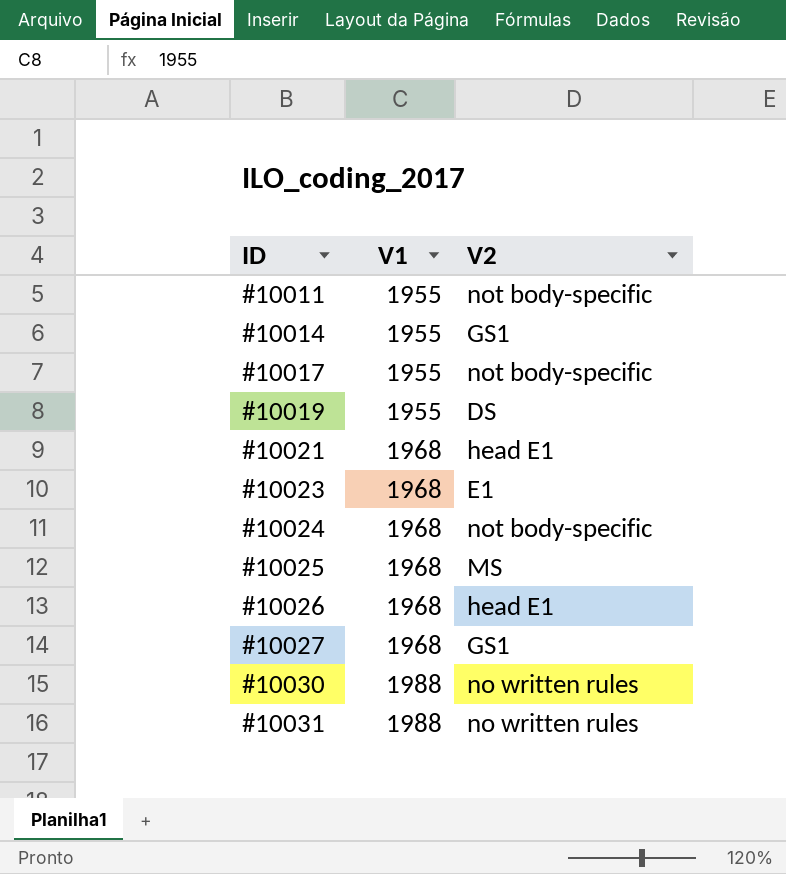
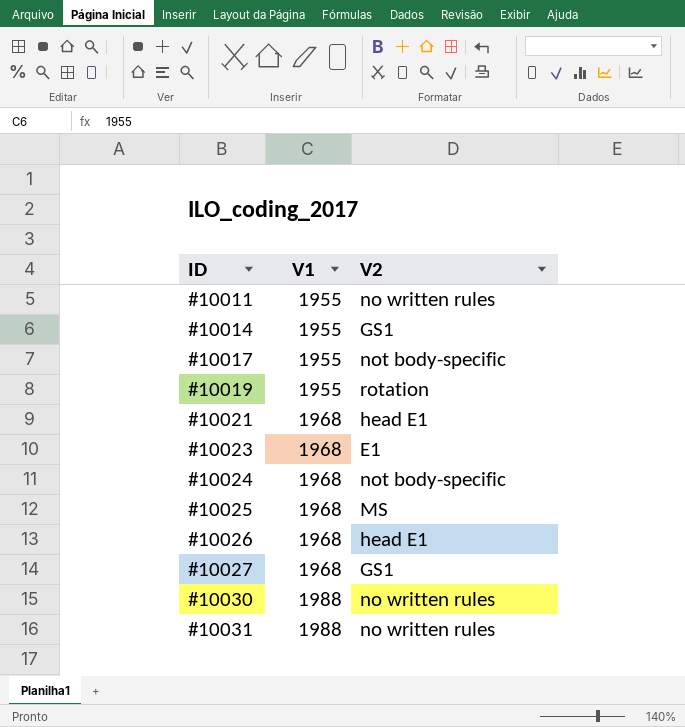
#10011 | V2: not body-specific -> no written rules
#10019 | V2: DS -> rotation

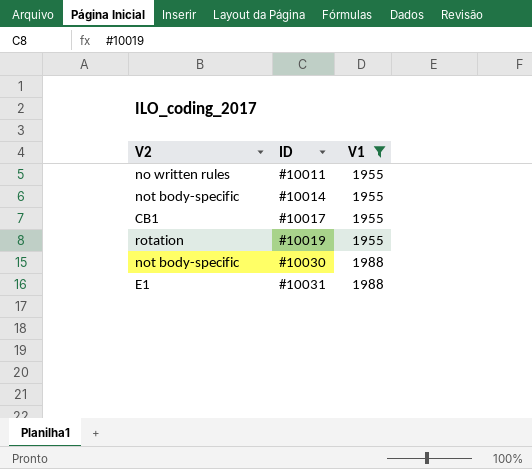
filter: none -> V1 != 1968
column V2 | position: 3 -> 1
#10014 | V2: GS1 -> not body-specific
#10017 | V2: not body-specific -> CB1
#10030 | V2: no written rules -> not body-specific
#10031 | V2: no written rules -> E1

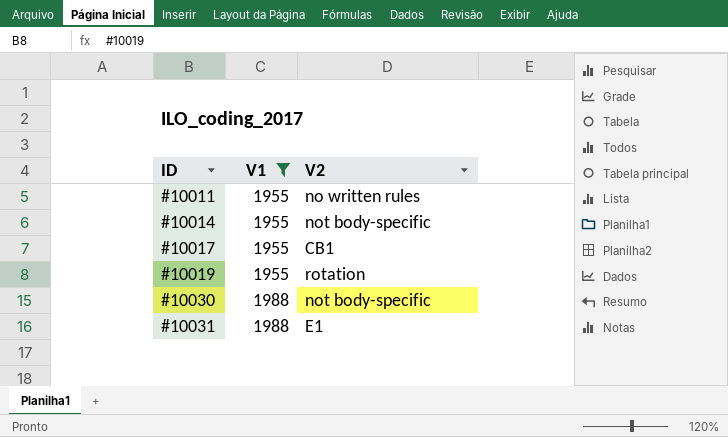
column V2 | position: 1 -> 3

